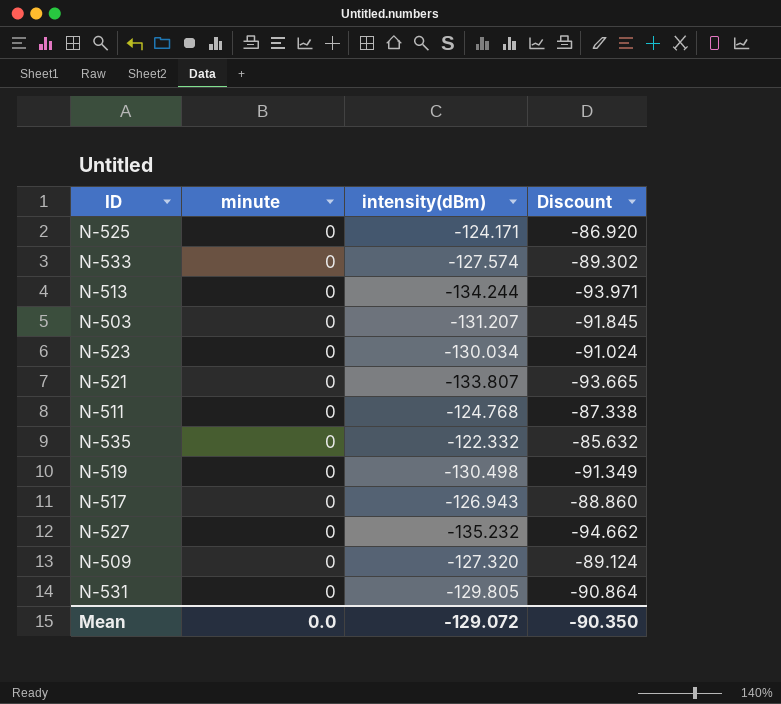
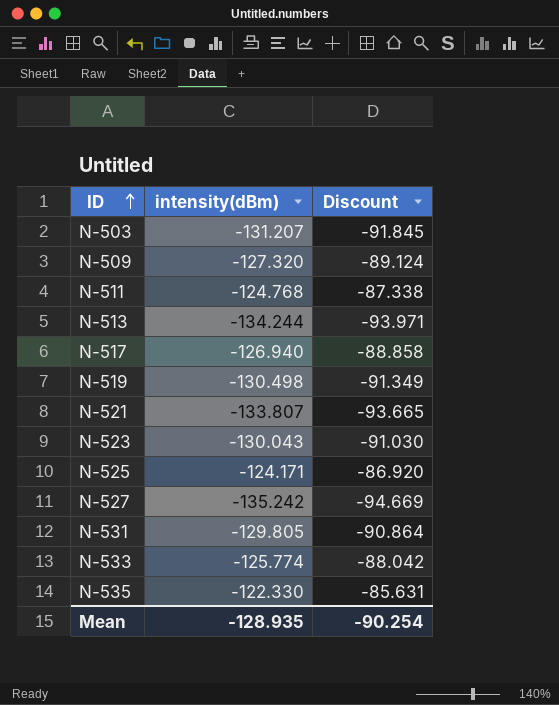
row order: none -> ID ascending
column minute | position: 2 -> none
N-517 | intensity(dBm): -126.943 -> -126.940
N-517 | Discount: -88.860 -> -88.858
N-523 | intensity(dBm): -130.034 -> -130.043
N-523 | Discount: -91.024 -> -91.030
N-527 | intensity(dBm): -135.232 -> -135.242
N-527 | Discount: -94.662 -> -94.669
N-533 | intensity(dBm): -127.574 -> -125.774
N-533 | Discount: -89.302 -> -88.042
N-535 | intensity(dBm): -122.332 -> -122.330
N-535 | Discount: -85.632 -> -85.631
Mean | intensity(dBm): -129.072 -> -128.935
Mean | Discount: -90.350 -> -90.254

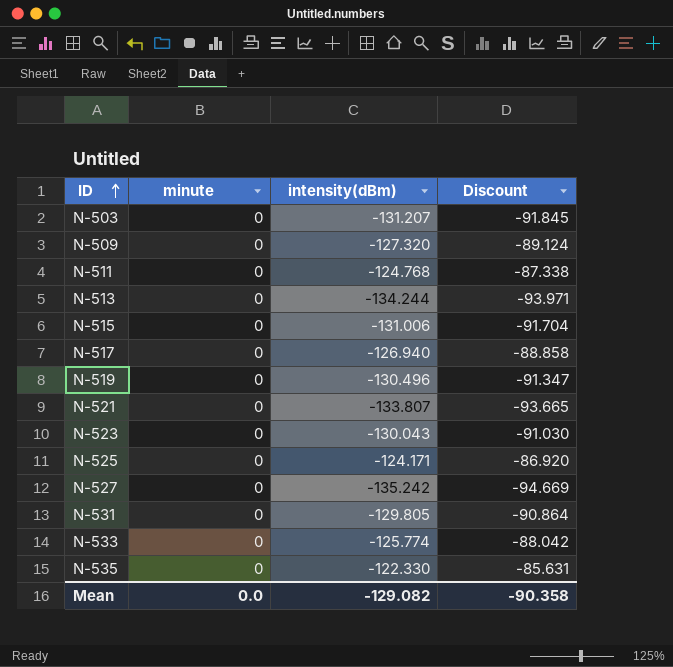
column minute | position: none -> 2
row N-515: none -> 0 | -131.006 | -91.704
N-519 | intensity(dBm): -130.498 -> -130.496
N-519 | Discount: -91.349 -> -91.347
Mean | intensity(dBm): -128.935 -> -129.082
Mean | Discount: -90.254 -> -90.358

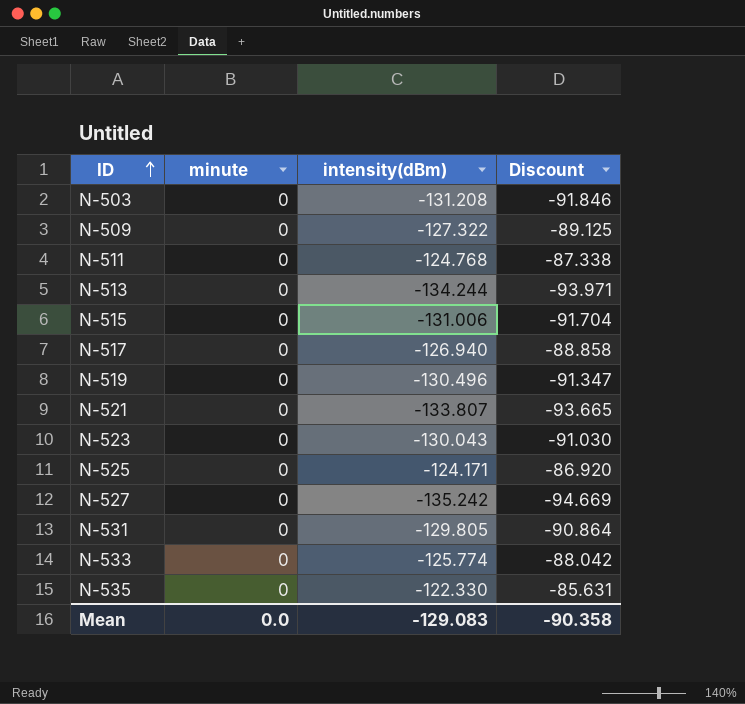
N-503 | intensity(dBm): -131.207 -> -131.208
N-503 | Discount: -91.845 -> -91.846
N-509 | intensity(dBm): -127.320 -> -127.322
N-509 | Discount: -89.124 -> -89.125
Mean | intensity(dBm): -129.082 -> -129.083

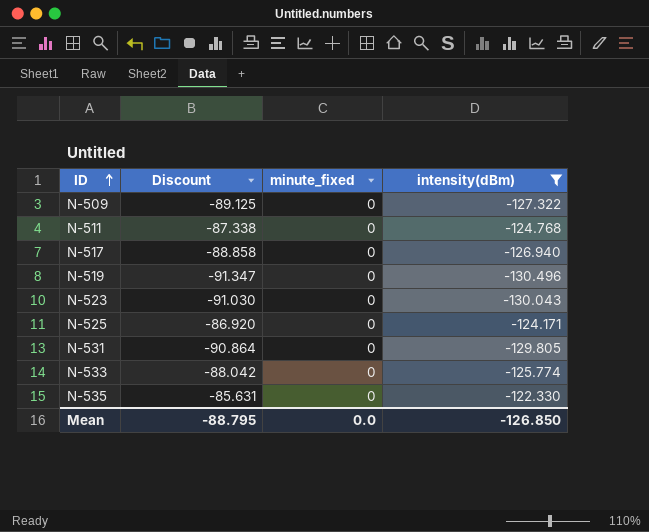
filter: none -> intensity(dBm) >= -130.496
column Discount | position: 4 -> 2
column name: minute -> minute_fixed
Mean | Discount: -90.358 -> -88.795
Mean | intensity(dBm): -129.083 -> -126.850

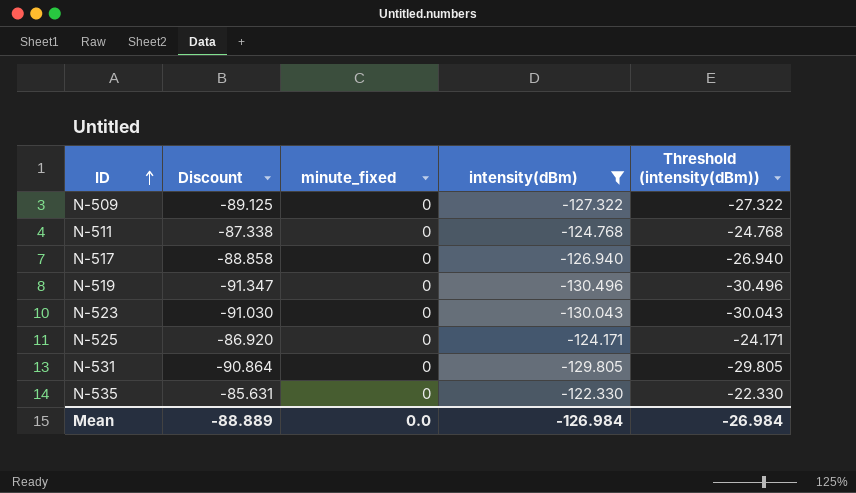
column Threshold (intensity(dBm)) | formula: none -> [intensity(dBm)] + 100
row N-533: -88.042 | 0 | -125.774 -> none
Mean | Discount: -88.795 -> -88.889
Mean | intensity(dBm): -126.850 -> -126.984

